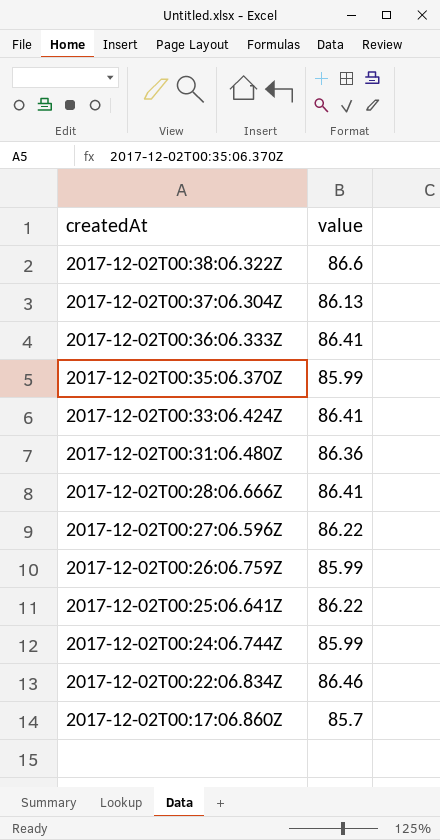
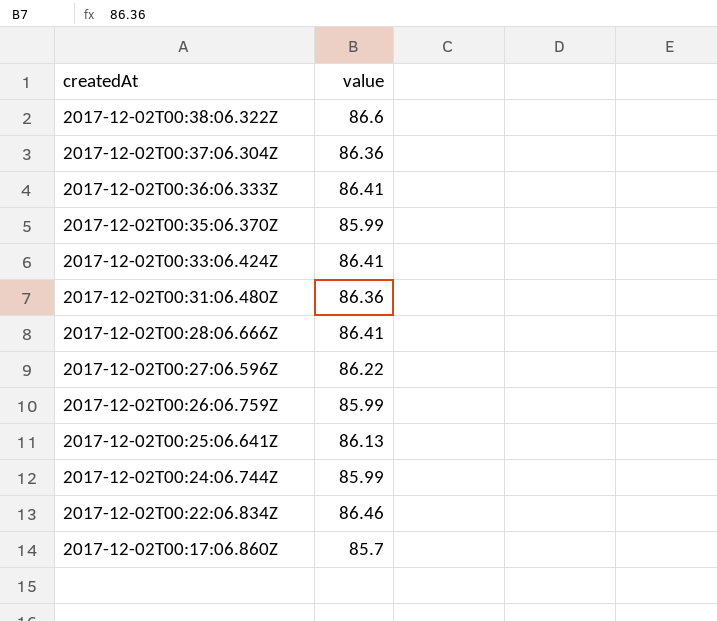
2017-12-02T00:37:06.304Z | value: 86.13 -> 86.36
2017-12-02T00:25:06.641Z | value: 86.22 -> 86.13

